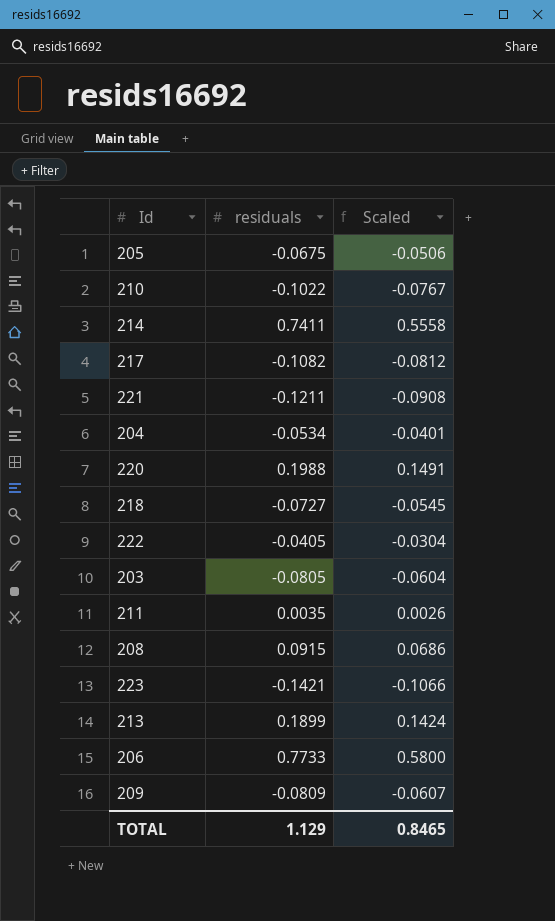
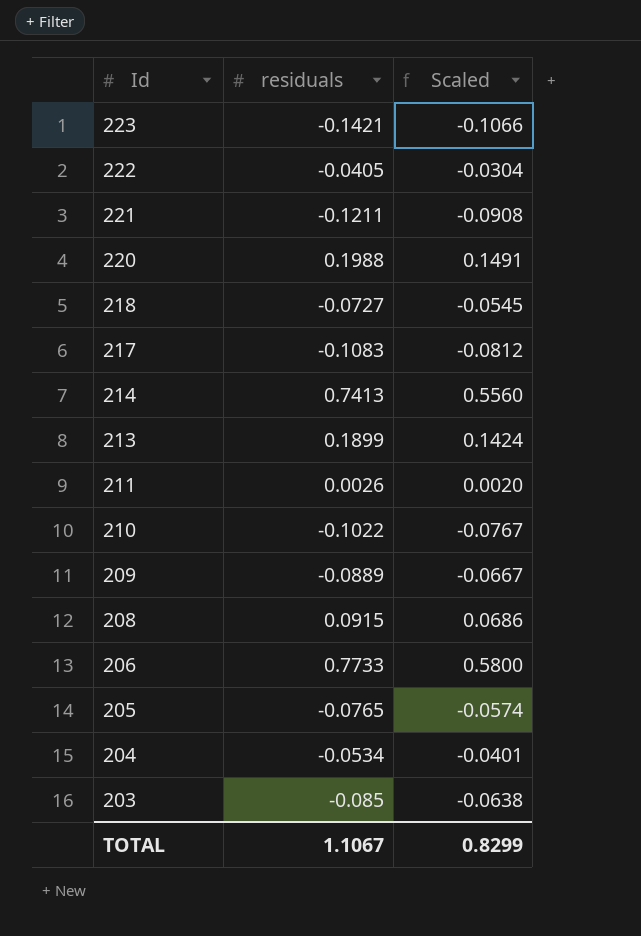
row order: none -> Id descending
217 | residuals: -0.1082 -> -0.1083
214 | residuals: 0.7411 -> 0.7413
214 | Scaled: 0.5558 -> 0.5560
211 | residuals: 0.0035 -> 0.0026
211 | Scaled: 0.0026 -> 0.0020
209 | residuals: -0.0809 -> -0.0889
209 | Scaled: -0.0607 -> -0.0667
205 | residuals: -0.0675 -> -0.0765
205 | Scaled: -0.0506 -> -0.0574
203 | residuals: -0.0805 -> -0.085
203 | Scaled: -0.0604 -> -0.0638
TOTAL | residuals: 1.129 -> 1.1067
TOTAL | Scaled: 0.8465 -> 0.8299

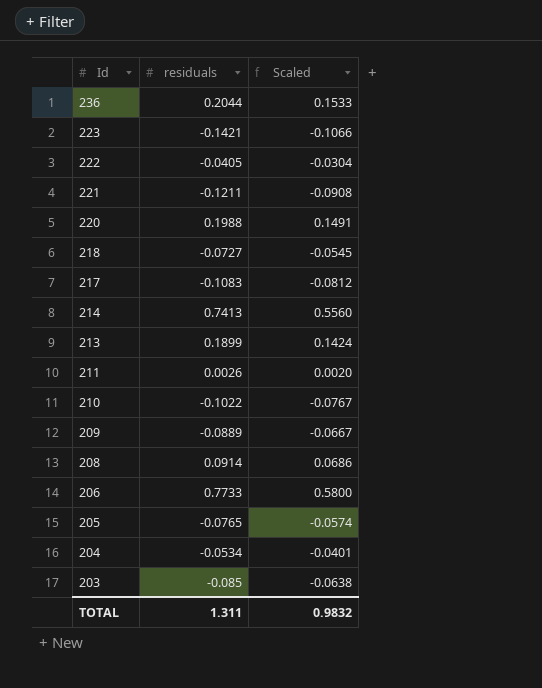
row 236: none -> 0.2044 | 0.1533
208 | residuals: 0.0915 -> 0.0914
TOTAL | residuals: 1.1067 -> 1.311
TOTAL | Scaled: 0.8299 -> 0.9832

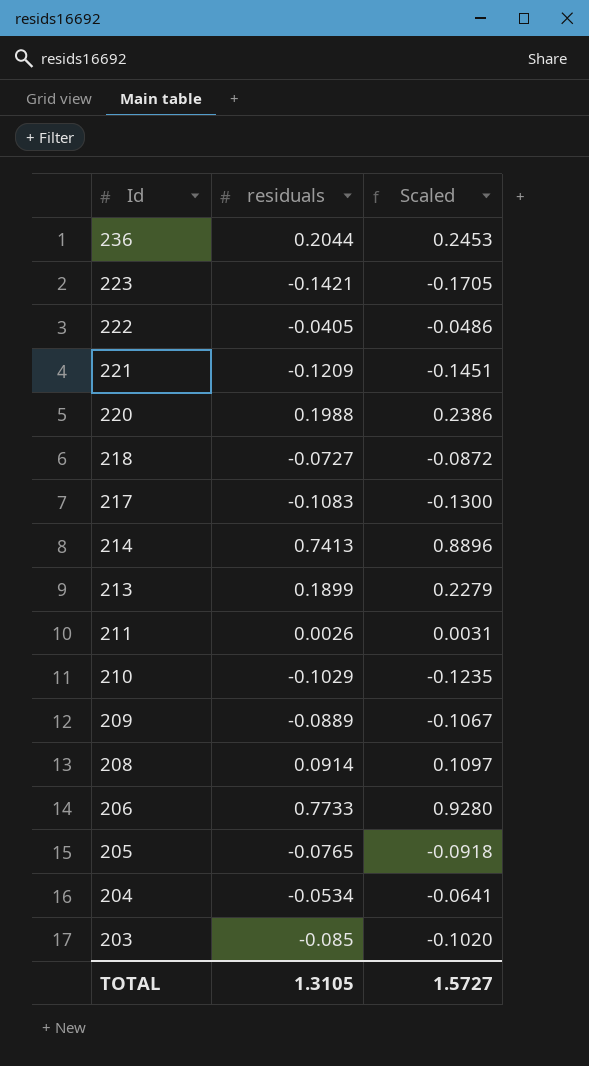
column Scaled | formula: [residuals] * 0.75 -> [residuals] * 1.2
221 | residuals: -0.1211 -> -0.1209
210 | residuals: -0.1022 -> -0.1029
TOTAL | residuals: 1.311 -> 1.3105
TOTAL | Scaled: 0.9832 -> 1.5727

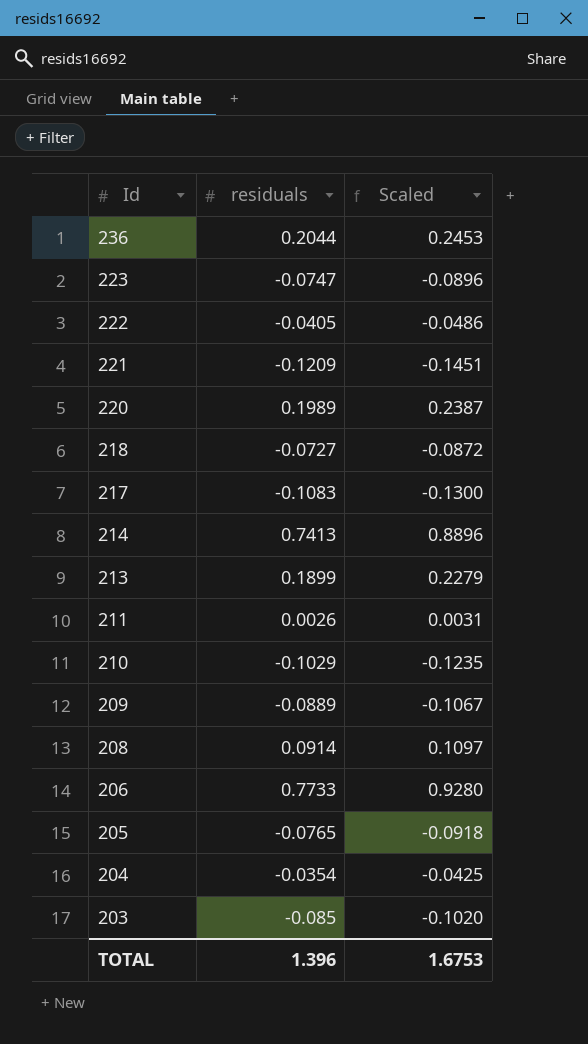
223 | residuals: -0.1421 -> -0.0747
223 | Scaled: -0.1705 -> -0.0896
220 | residuals: 0.1988 -> 0.1989
220 | Scaled: 0.2386 -> 0.2387
204 | residuals: -0.0534 -> -0.0354
204 | Scaled: -0.0641 -> -0.0425
TOTAL | residuals: 1.3105 -> 1.396
TOTAL | Scaled: 1.5727 -> 1.6753

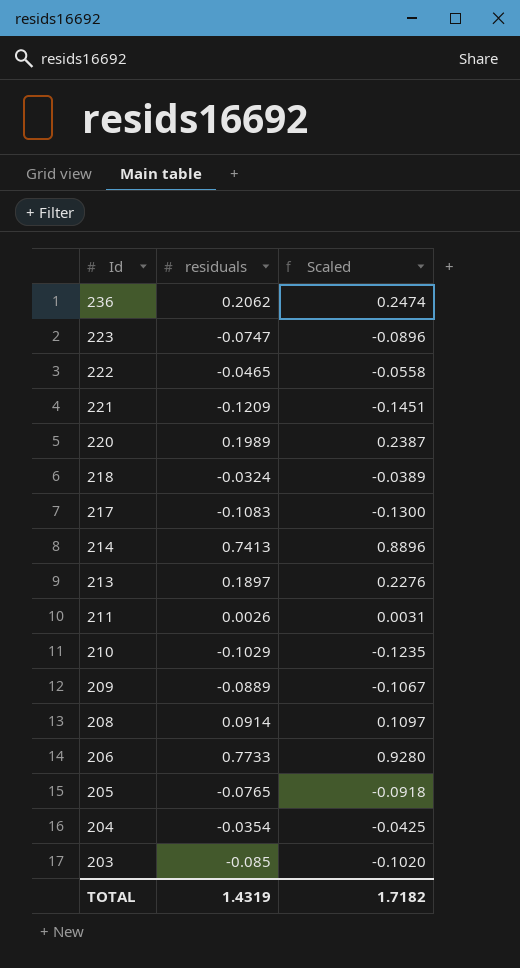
236 | residuals: 0.2044 -> 0.2062
236 | Scaled: 0.2453 -> 0.2474
222 | residuals: -0.0405 -> -0.0465
222 | Scaled: -0.0486 -> -0.0558
218 | residuals: -0.0727 -> -0.0324
218 | Scaled: -0.0872 -> -0.0389
213 | residuals: 0.1899 -> 0.1897
213 | Scaled: 0.2279 -> 0.2276
TOTAL | residuals: 1.396 -> 1.4319
TOTAL | Scaled: 1.6753 -> 1.7182

